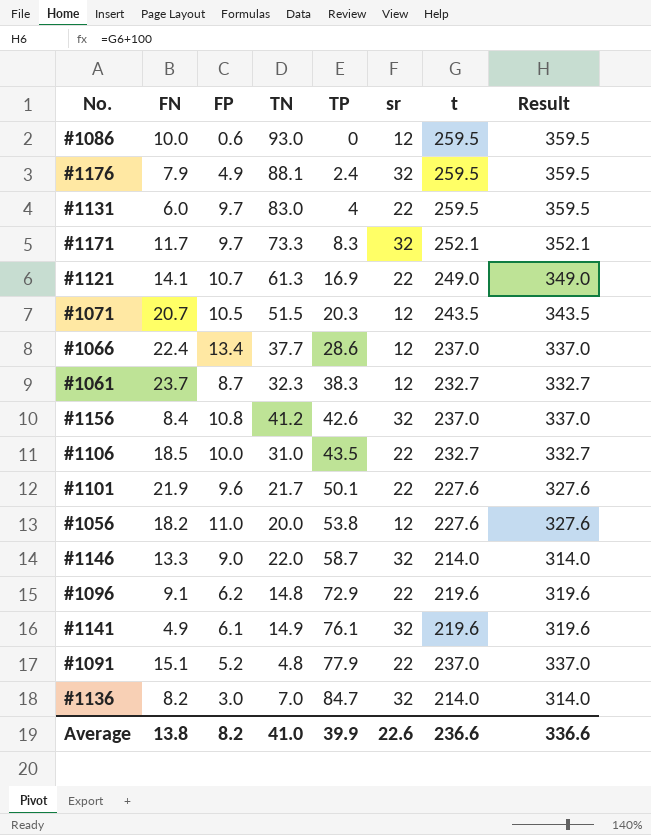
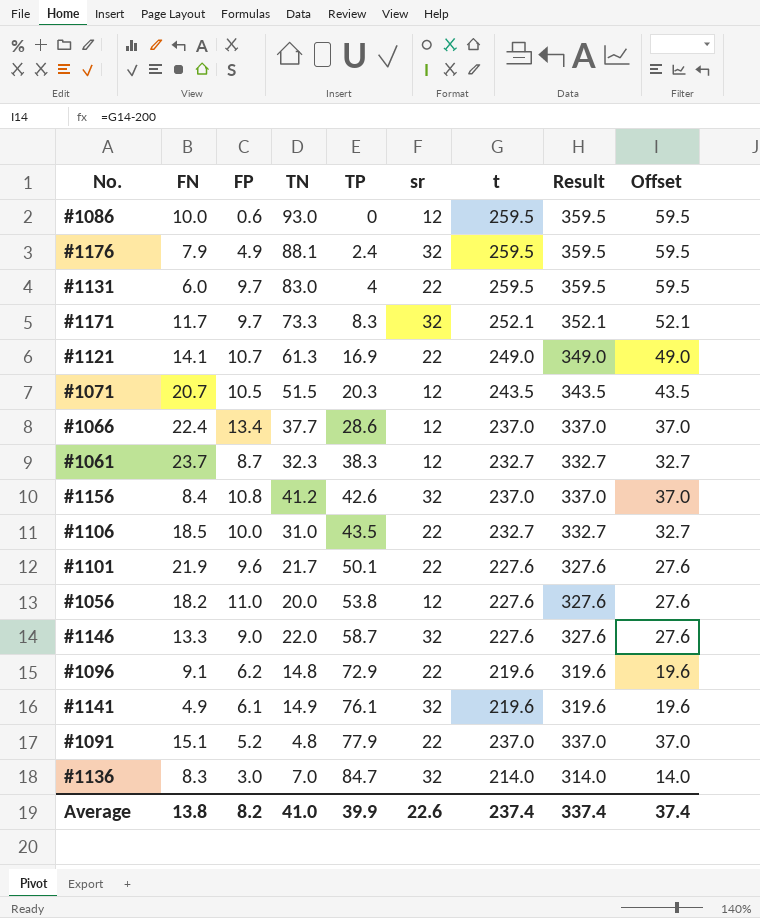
column Offset | formula: none -> [t] - 200
#1146 | t: 214.0 -> 227.6
#1146 | Result: 314.0 -> 327.6
#1136 | FN: 8.2 -> 8.3
Average | t: 236.6 -> 237.4
Average | Result: 336.6 -> 337.4

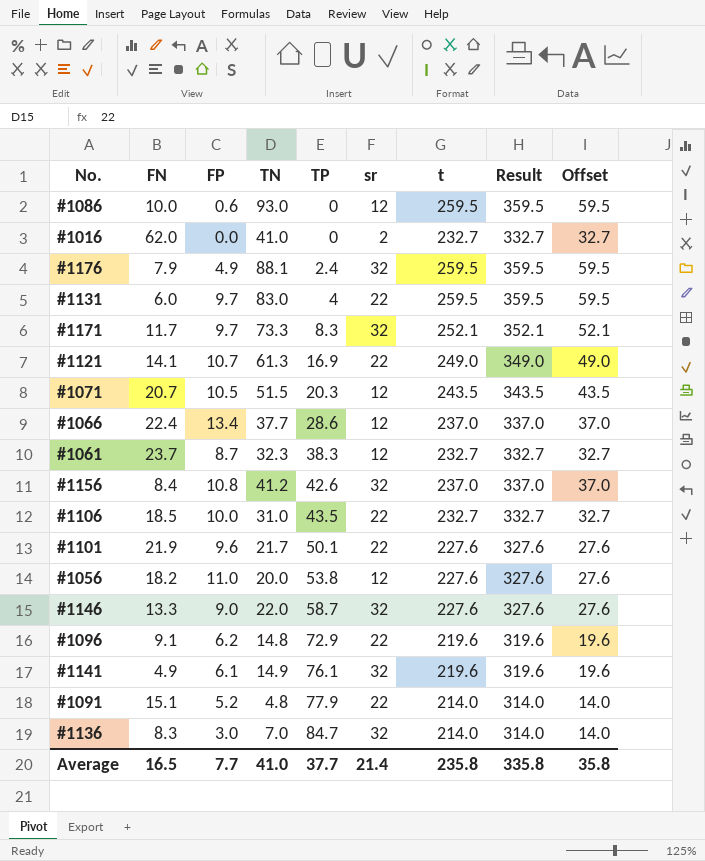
row #1016: none -> 62.0 | 0.0 | 41.0 | 0 | 2 | 232.7 | 332.7 | 32.7
#1091 | t: 237.0 -> 214.0
#1091 | Result: 337.0 -> 314.0
#1091 | Offset: 37.0 -> 14.0
Average | FN: 13.8 -> 16.5
Average | FP: 8.2 -> 7.7
Average | TP: 39.9 -> 37.7
Average | sr: 22.6 -> 21.4
Average | t: 237.4 -> 235.8
Average | Result: 337.4 -> 335.8
Average | Offset: 37.4 -> 35.8

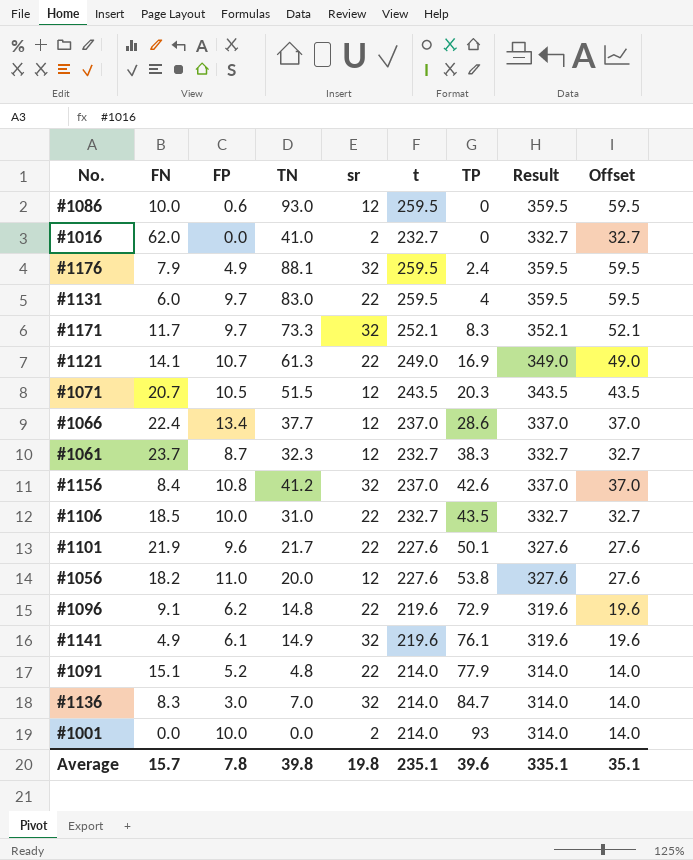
column TP | position: 5 -> 7
row #1146: 13.3 | 9.0 | 22.0 | 58.7 | 32 | 227.6 | 327.6 | 27.6 -> none
row #1001: none -> 0.0 | 10.0 | 0.0 | 2 | 214.0 | 93 | 314.0 | 14.0
Average | FN: 16.5 -> 15.7
Average | FP: 7.7 -> 7.8
Average | TN: 41.0 -> 39.8
Average | sr: 21.4 -> 19.8
Average | t: 235.8 -> 235.1
Average | TP: 37.7 -> 39.6
Average | Result: 335.8 -> 335.1
Average | Offset: 35.8 -> 35.1

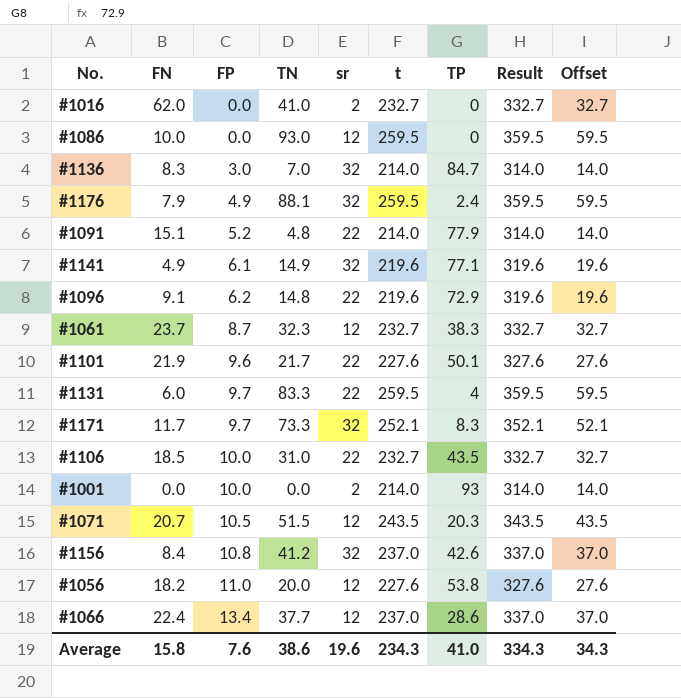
row order: TP ascending -> FP ascending
row #1121: 14.1 | 10.7 | 61.3 | 22 | 249.0 | 16.9 | 349.0 | 49.0 -> none
#1086 | FP: 0.6 -> 0.0
#1141 | TP: 76.1 -> 77.1
#1131 | TN: 83.0 -> 83.3
Average | FN: 15.7 -> 15.8
Average | FP: 7.8 -> 7.6
Average | TN: 39.8 -> 38.6
Average | sr: 19.8 -> 19.6
Average | t: 235.1 -> 234.3
Average | TP: 39.6 -> 41.0
Average | Result: 335.1 -> 334.3
Average | Offset: 35.1 -> 34.3

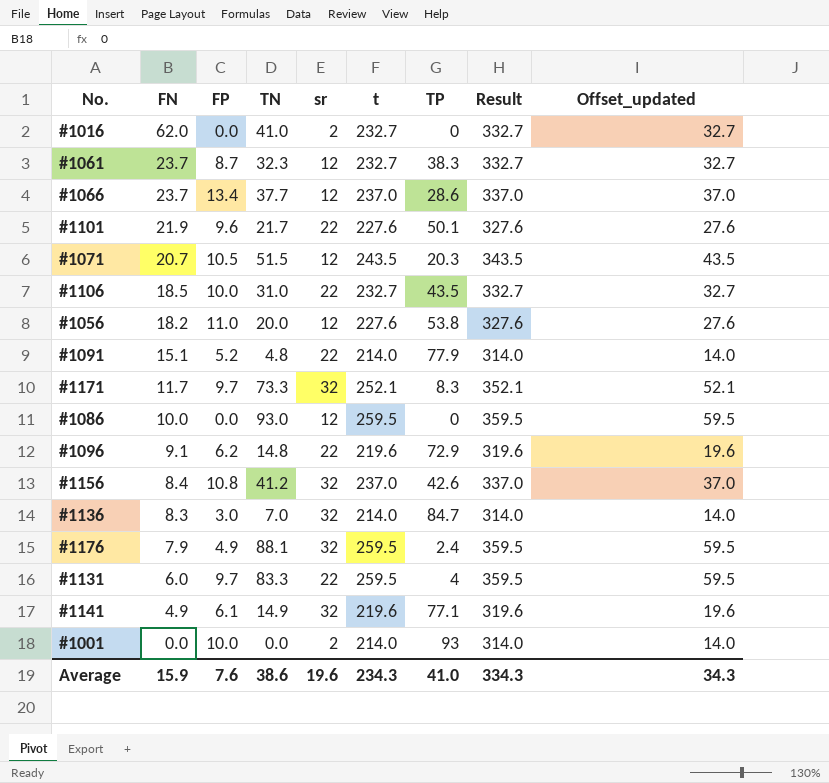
row order: FP ascending -> FN descending
column name: Offset -> Offset_updated
#1066 | FN: 22.4 -> 23.7
Average | FN: 15.8 -> 15.9

